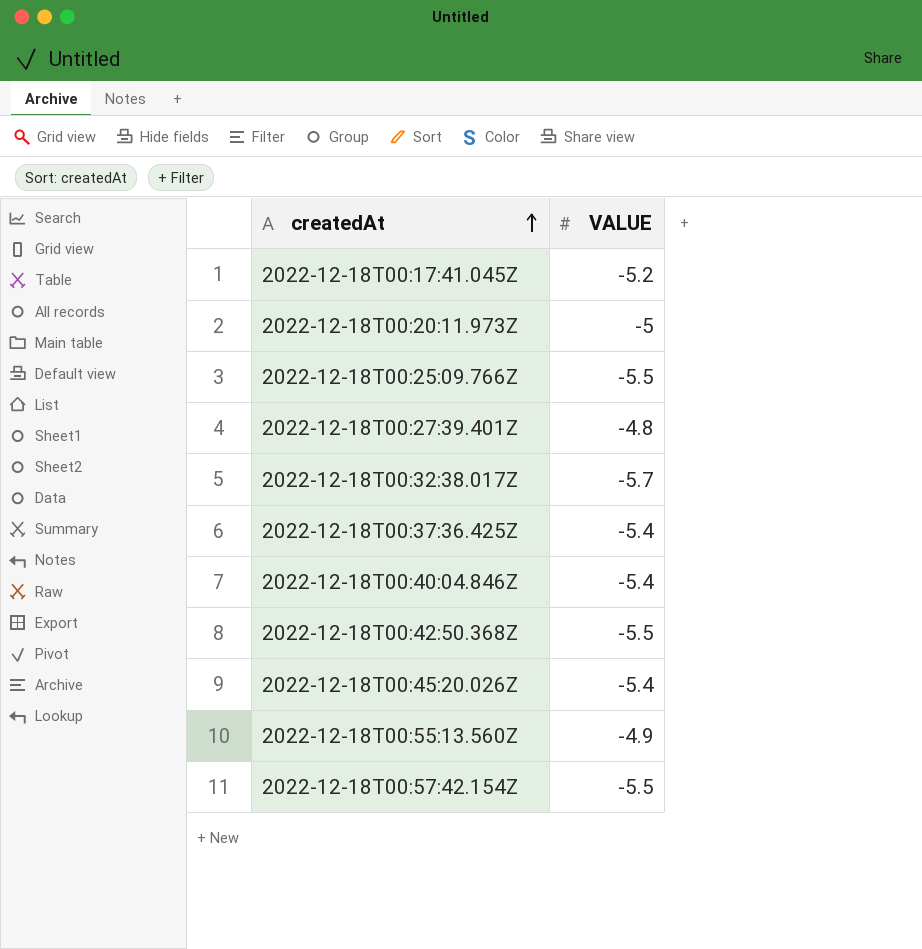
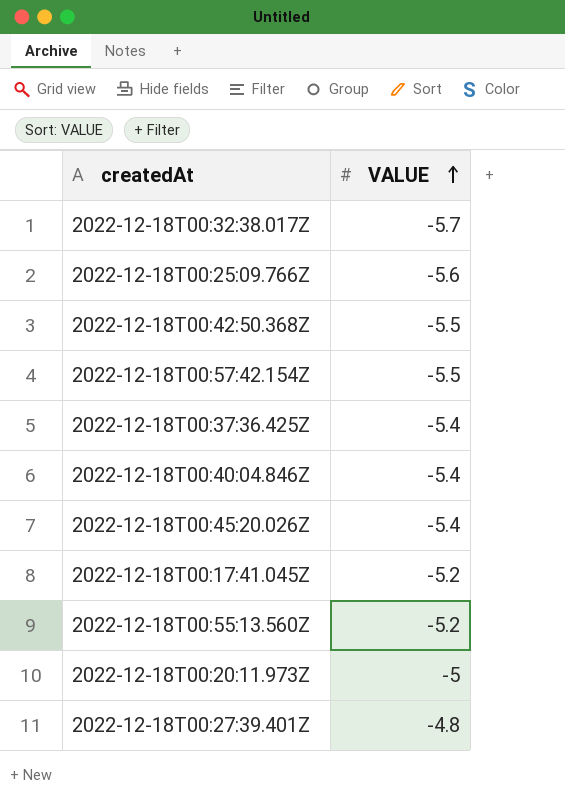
row order: createdAt ascending -> VALUE ascending
2022-12-18T00:25:09.766Z | VALUE: -5.5 -> -5.6
2022-12-18T00:55:13.560Z | VALUE: -4.9 -> -5.2

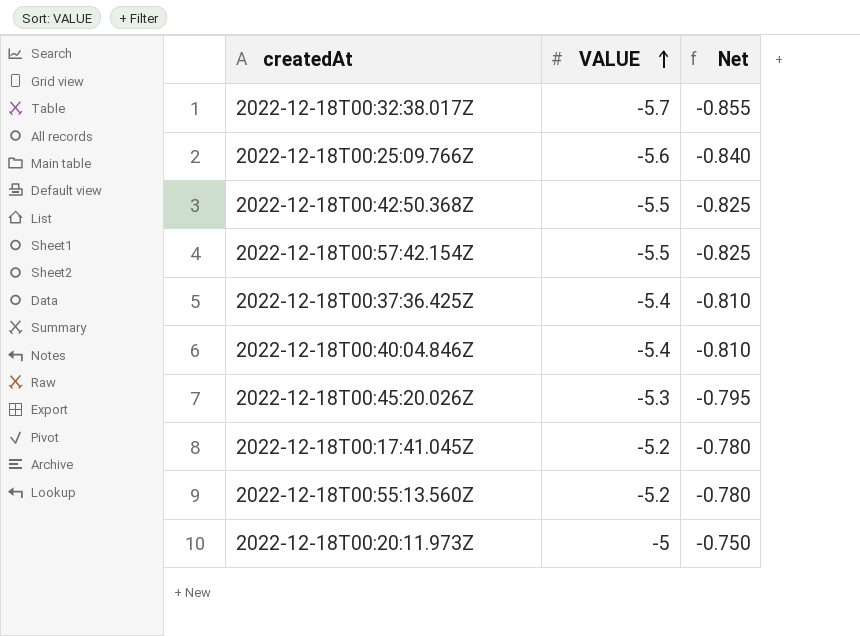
column Net | formula: none -> [VALUE] * 0.15
row 2022-12-18T00:27:39.401Z: -4.8 -> none
2022-12-18T00:45:20.026Z | VALUE: -5.4 -> -5.3

